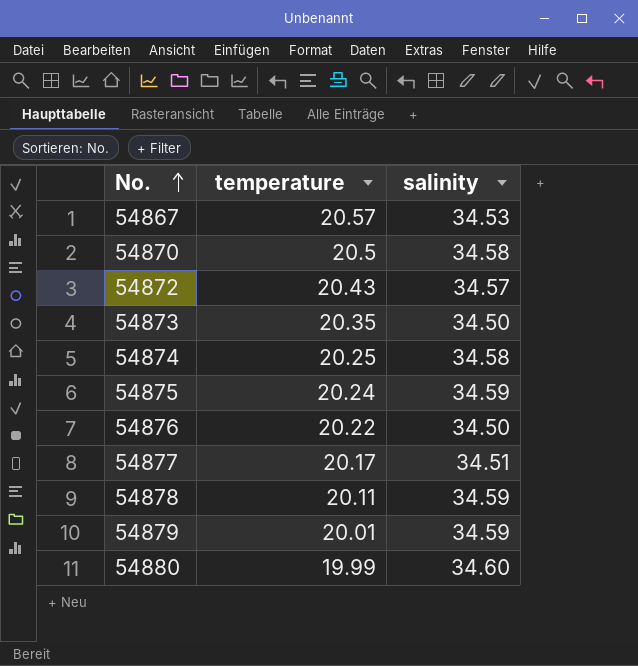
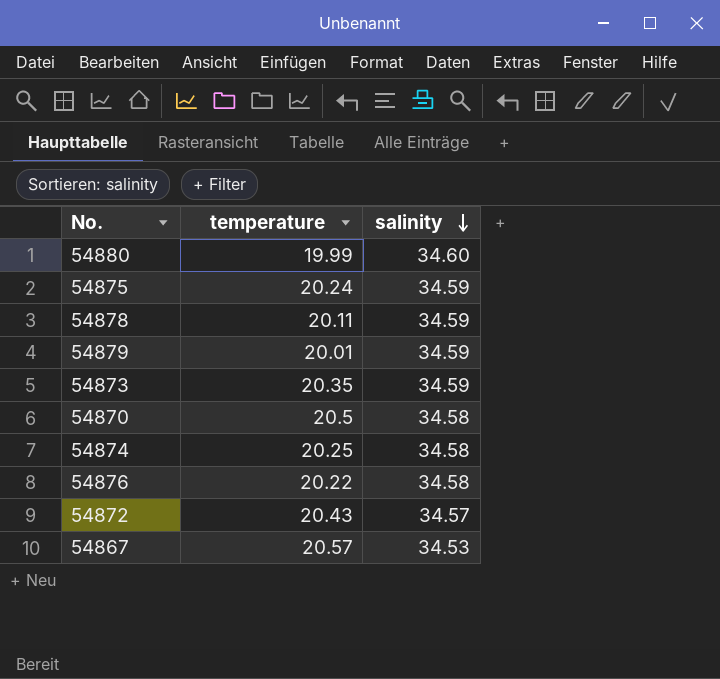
row order: No. ascending -> salinity descending
row 54877: 20.17 | 34.51 -> none
54873 | salinity: 34.50 -> 34.59
54876 | salinity: 34.50 -> 34.58

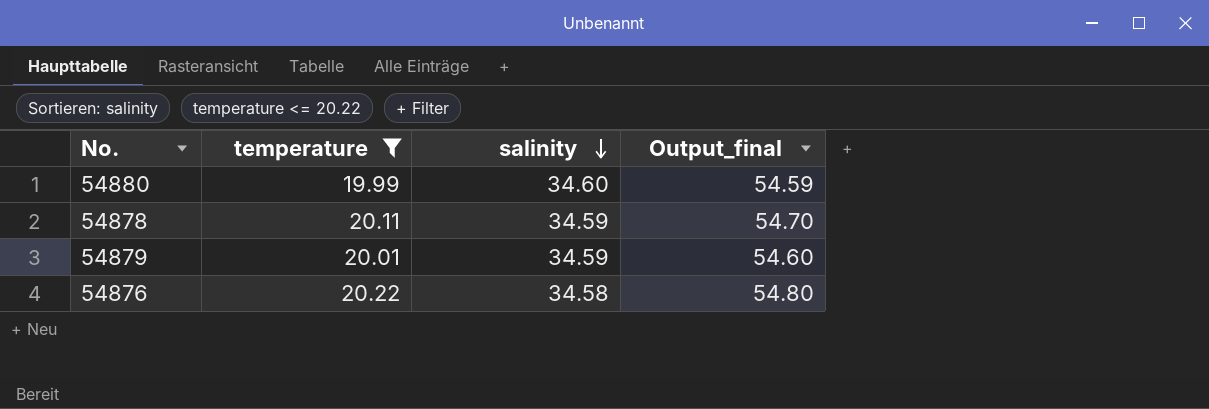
filter: none -> temperature <= 20.22
column Output_final | formula: none -> [temperature] + [salinity]

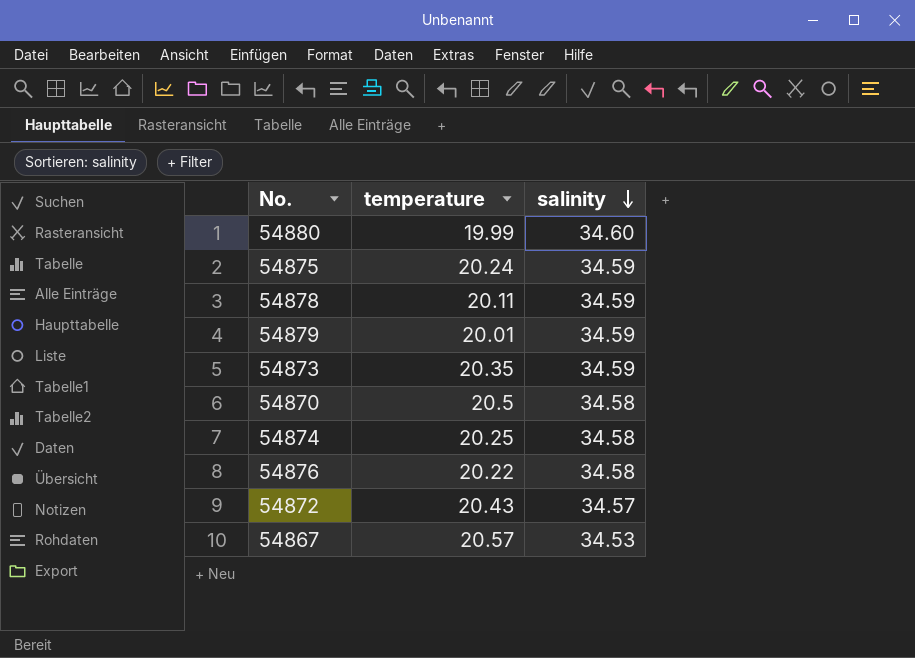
filter: temperature <= 20.22 -> none
column Output_final | formula: [temperature] + [salinity] -> none

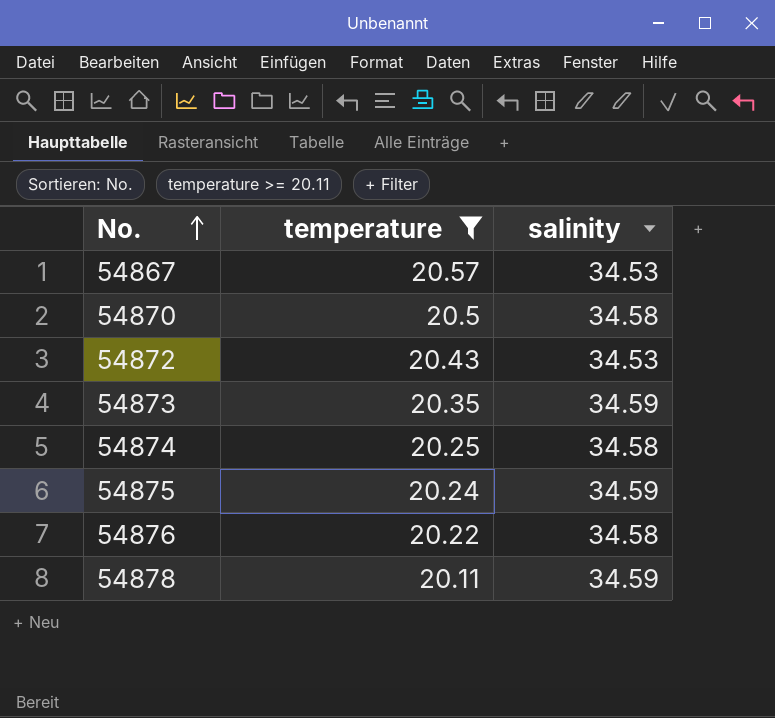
filter: none -> temperature >= 20.11
row order: salinity descending -> No. ascending
54872 | salinity: 34.57 -> 34.53

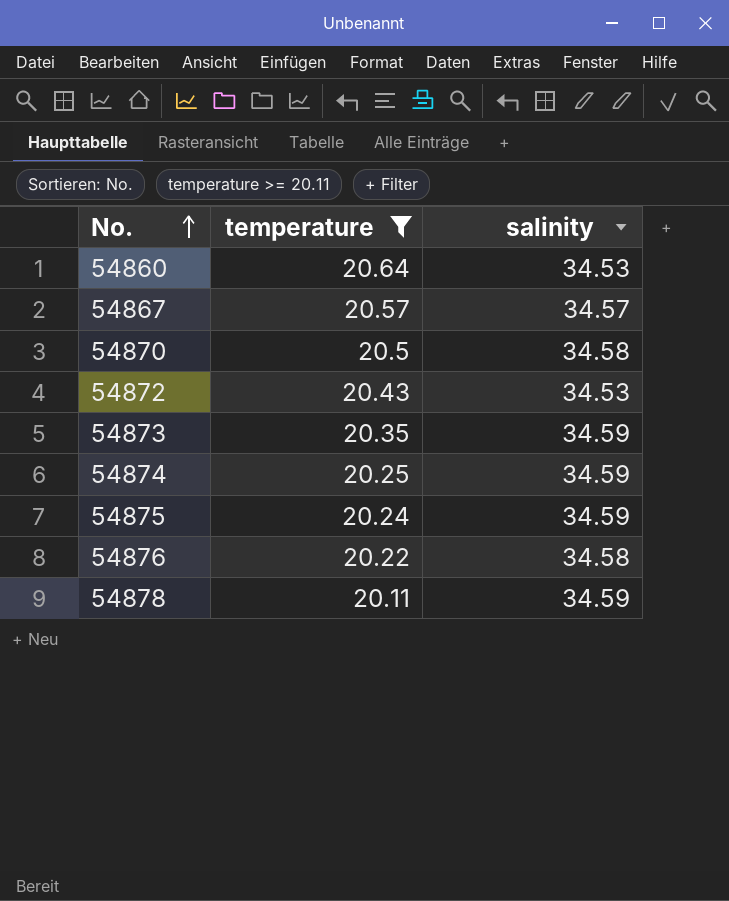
row 54860: none -> 20.64 | 34.53
54867 | salinity: 34.53 -> 34.57
54874 | salinity: 34.58 -> 34.59

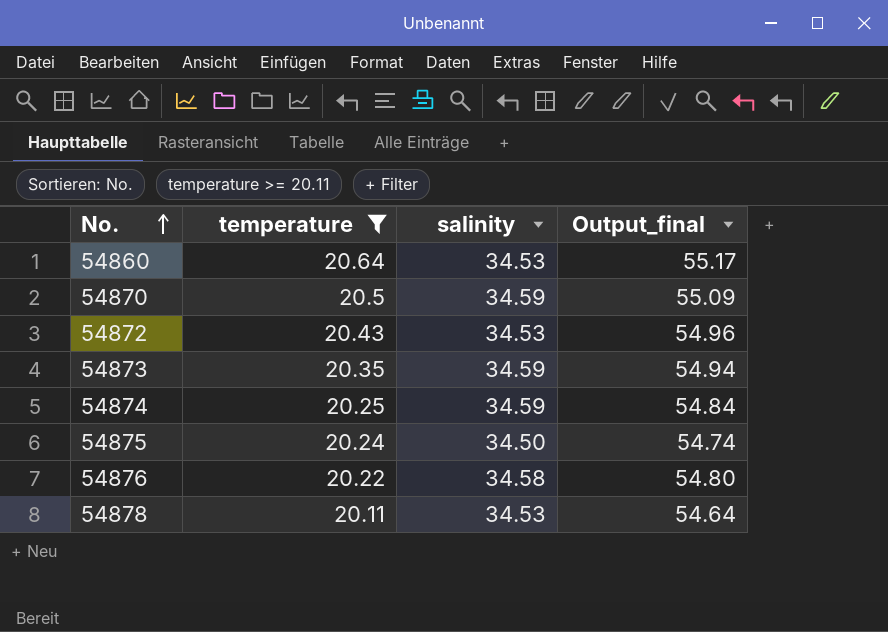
column Output_final | formula: none -> [temperature] + [salinity]
row 54867: 20.57 | 34.57 -> none
54870 | salinity: 34.58 -> 34.59
54875 | salinity: 34.59 -> 34.50
54878 | salinity: 34.59 -> 34.53

